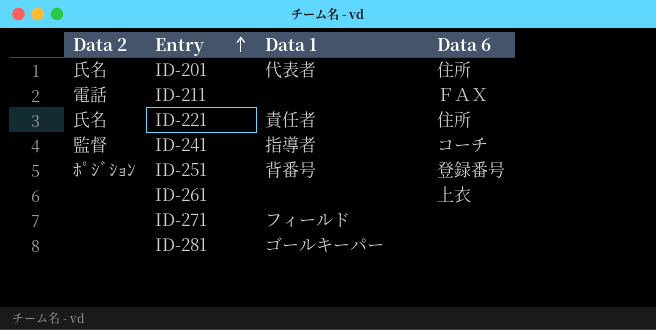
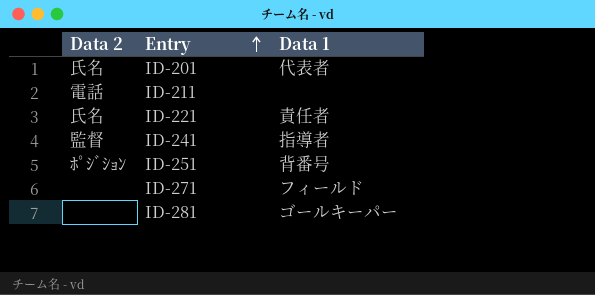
column Data 6 | position: 4 -> none
row ID-261: none | none | 上衣 -> none

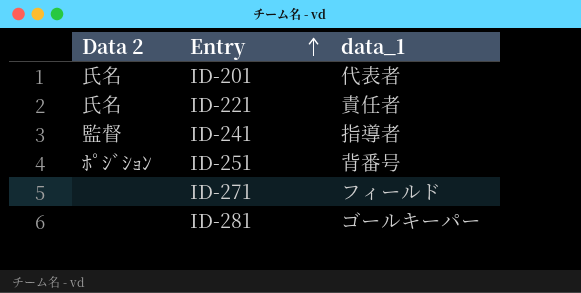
column name: Data 1 -> data_1
row ID-211: 電話 | none -> none

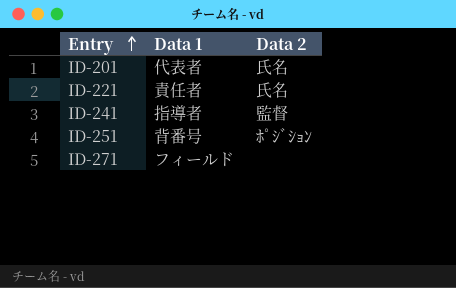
column name: data_1 -> Data 1
column Data 2 | position: 1 -> 3
row ID-281: none | ゴールキーパー -> none

